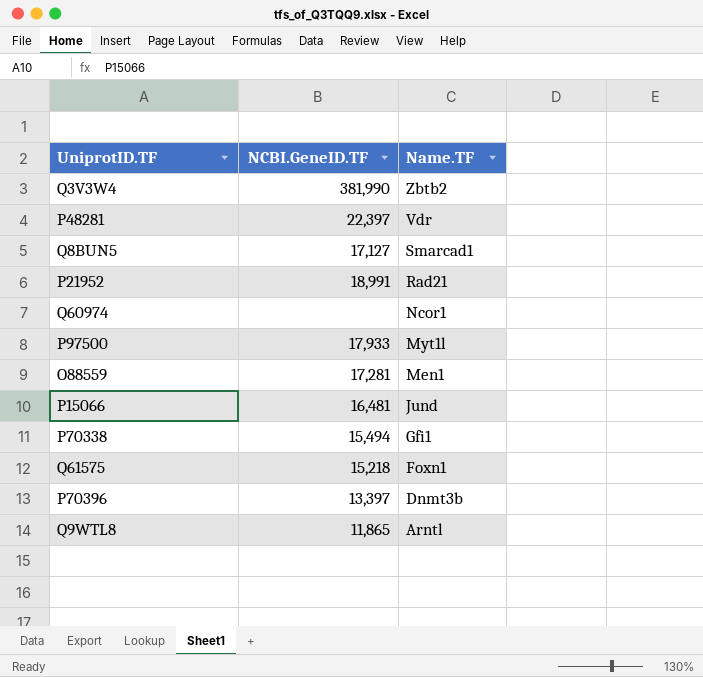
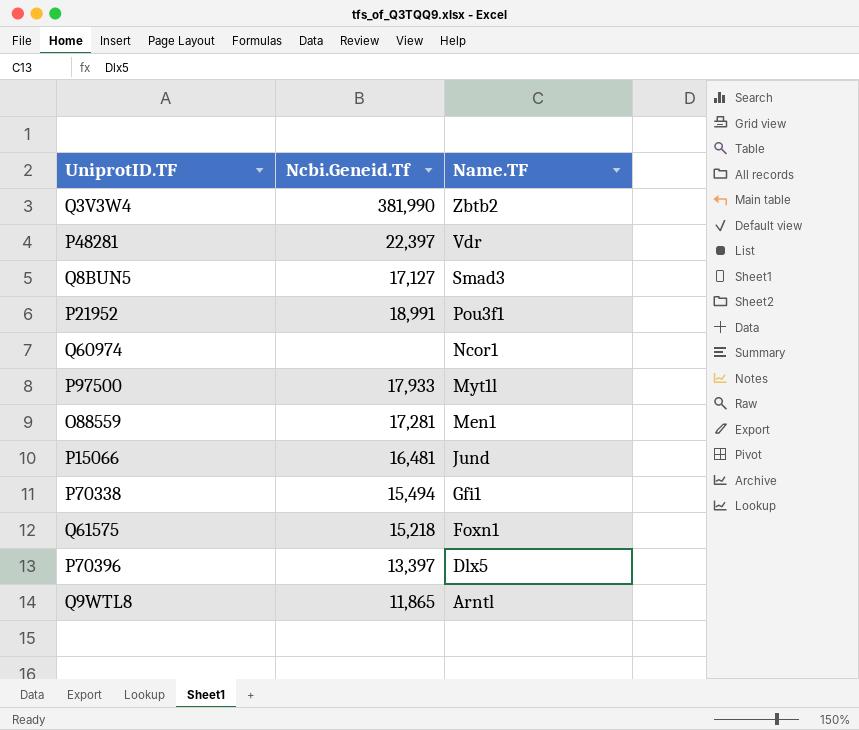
column name: NCBI.GeneID.TF -> Ncbi.Geneid.Tf
Q8BUN5 | Name.TF: Smarcad1 -> Smad3
P21952 | Name.TF: Rad21 -> Pou3f1
P70396 | Name.TF: Dnmt3b -> Dlx5

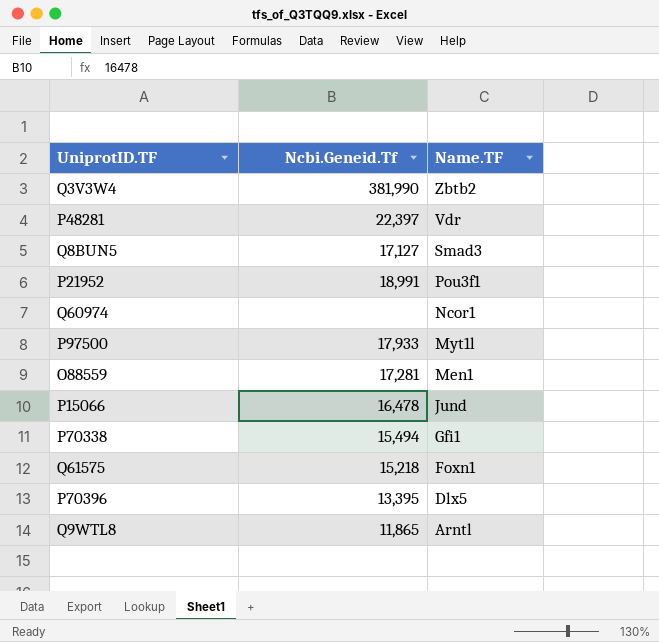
P15066 | Ncbi.Geneid.Tf: 16,481 -> 16,478
P70396 | Ncbi.Geneid.Tf: 13,397 -> 13,395

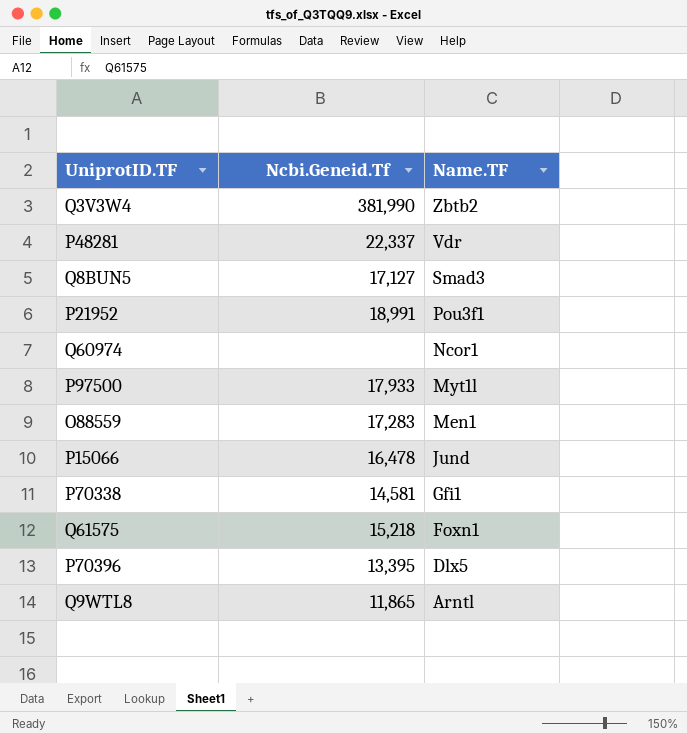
P48281 | Ncbi.Geneid.Tf: 22,397 -> 22,337
O88559 | Ncbi.Geneid.Tf: 17,281 -> 17,283
P70338 | Ncbi.Geneid.Tf: 15,494 -> 14,581

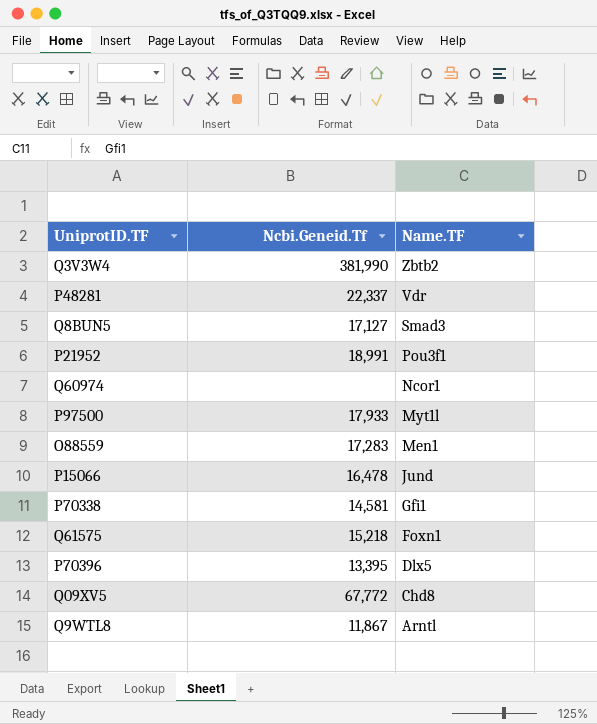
row Q09XV5: none -> 67,772 | Chd8
Q9WTL8 | Ncbi.Geneid.Tf: 11,865 -> 11,867

